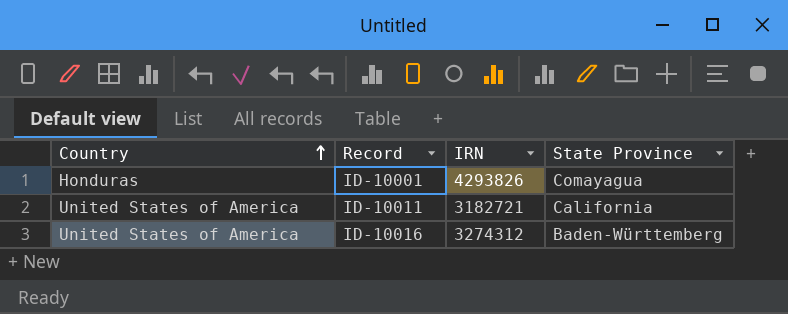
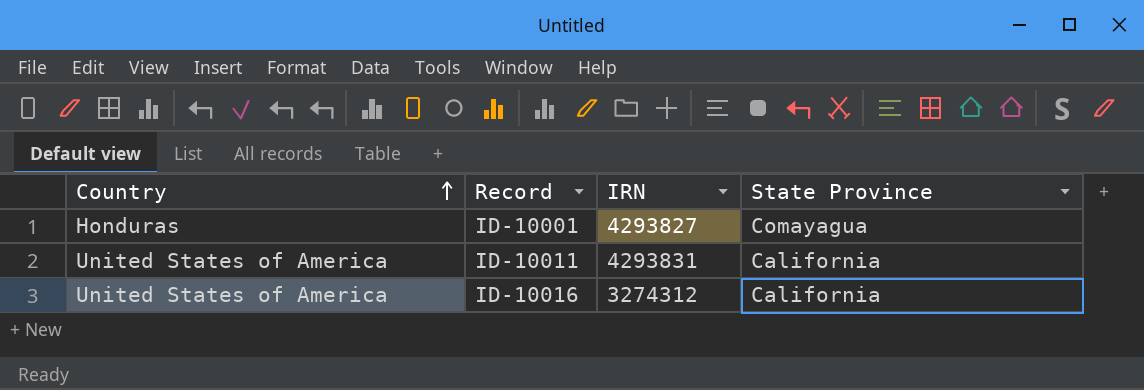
ID-10001 | IRN: 4293826 -> 4293827
ID-10011 | IRN: 3182721 -> 4293831
ID-10016 | State Province: Baden-Württemberg -> California

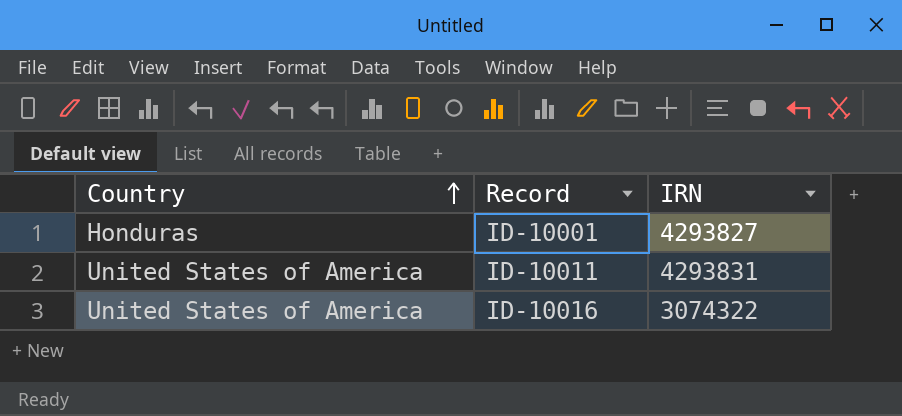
column State Province | position: 4 -> none
ID-10016 | IRN: 3274312 -> 3074322

